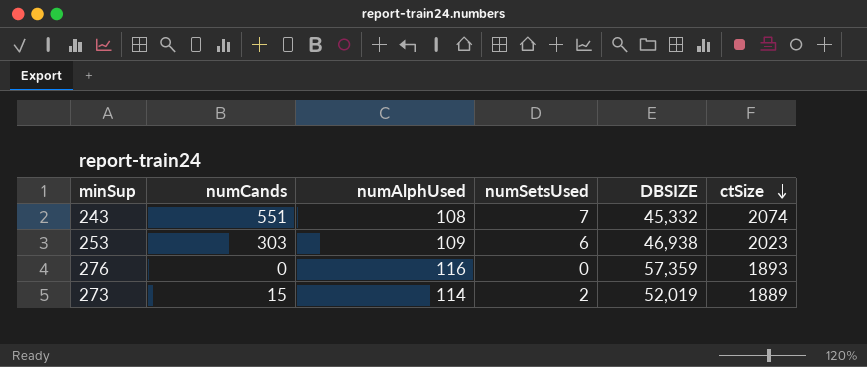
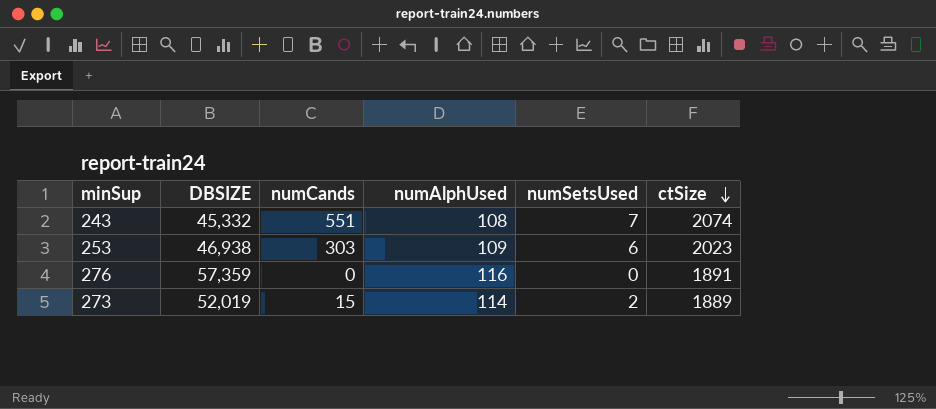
column DBSIZE | position: 5 -> 2
276 | ctSize: 1893 -> 1891

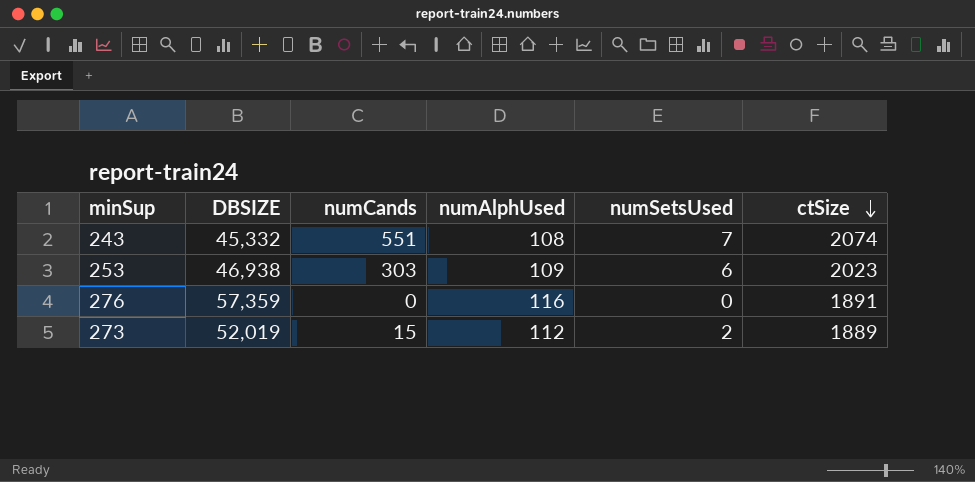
273 | numAlphUsed: 114 -> 112

